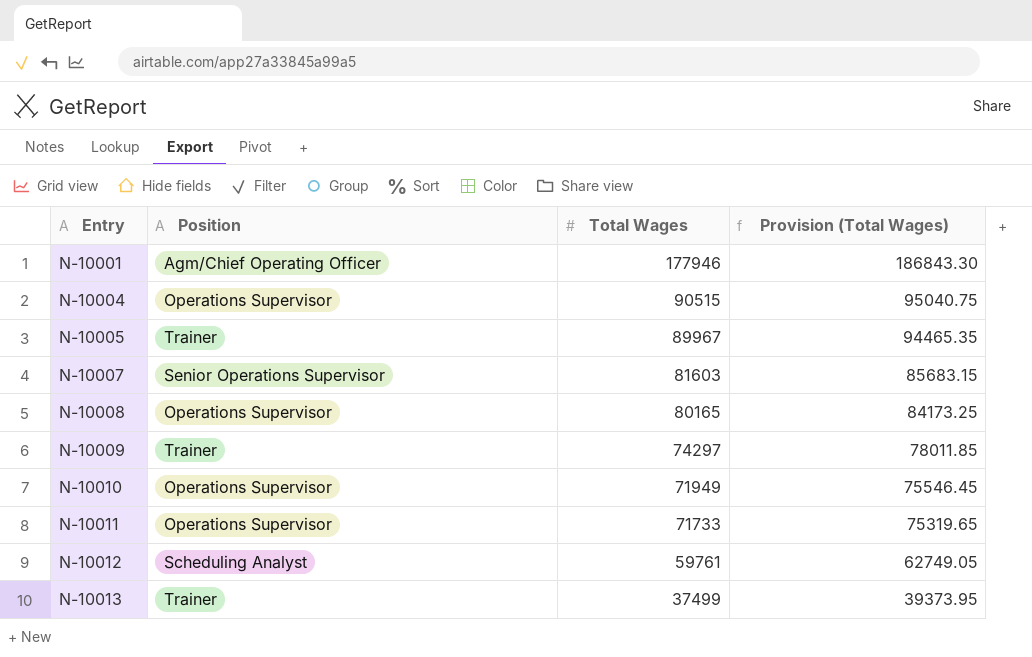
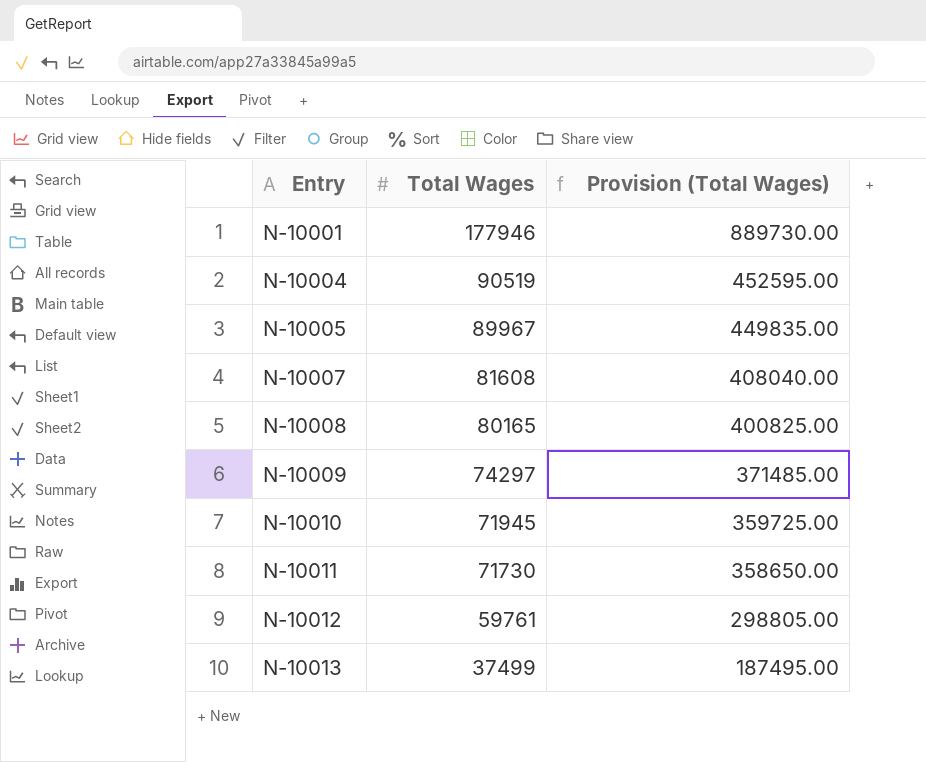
column Position | position: 2 -> none
column Provision (Total Wages) | formula: [Total Wages] * 1.05 -> [Total Wages] * 5
N-10004 | Total Wages: 90515 -> 90519
N-10007 | Total Wages: 81603 -> 81608
N-10010 | Total Wages: 71949 -> 71945
N-10011 | Total Wages: 71733 -> 71730

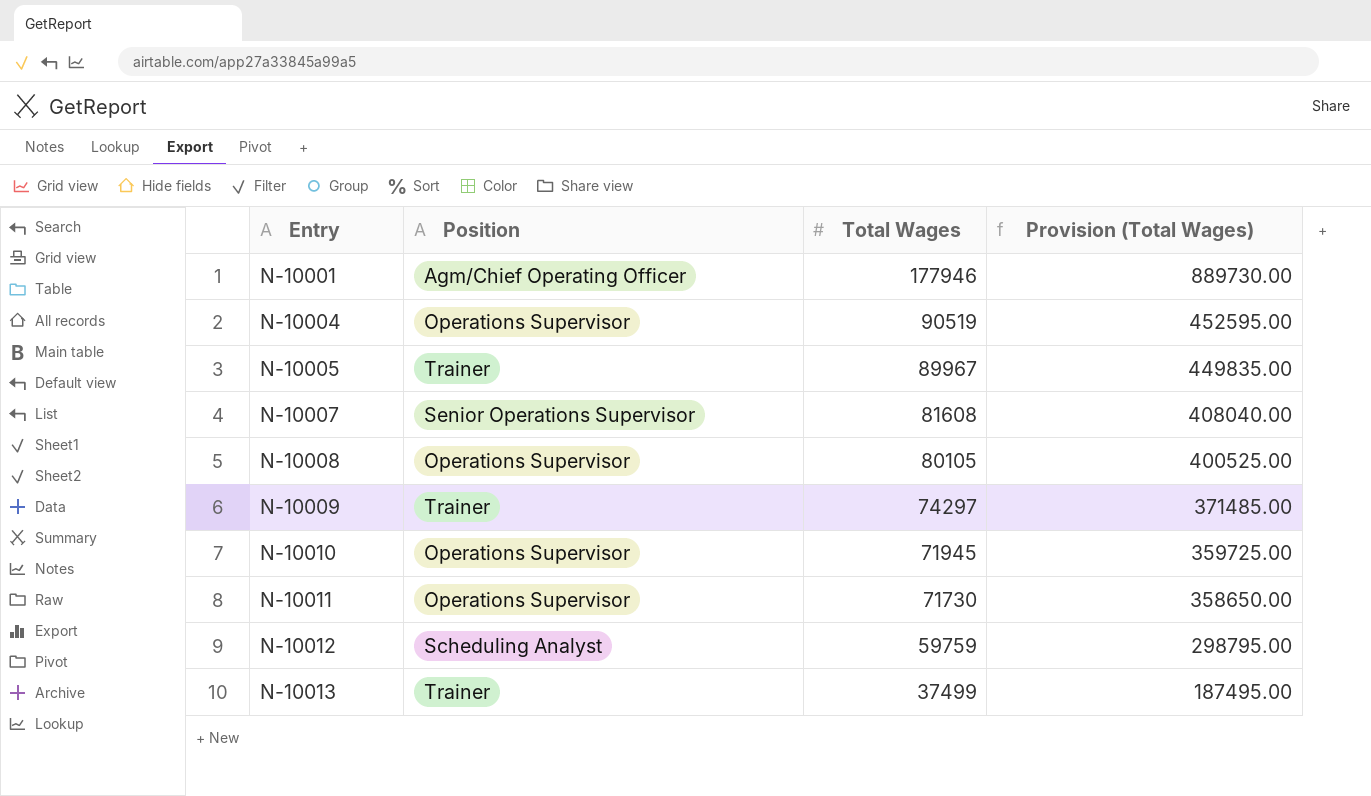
column Position | position: none -> 2
N-10008 | Total Wages: 80165 -> 80105
N-10008 | Provision (Total Wages): 400825.00 -> 400525.00
N-10012 | Total Wages: 59761 -> 59759
N-10012 | Provision (Total Wages): 298805.00 -> 298795.00

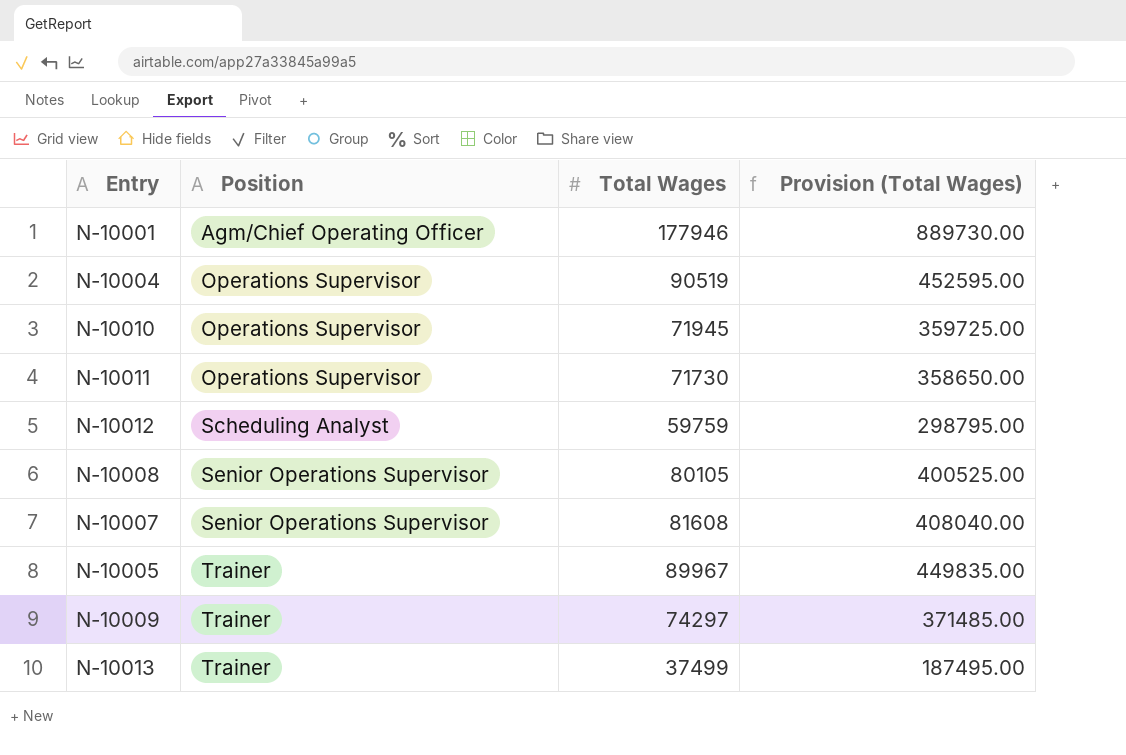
row order: Entry ascending -> Position ascending
N-10008 | Position: Operations Supervisor -> Senior Operations Supervisor

